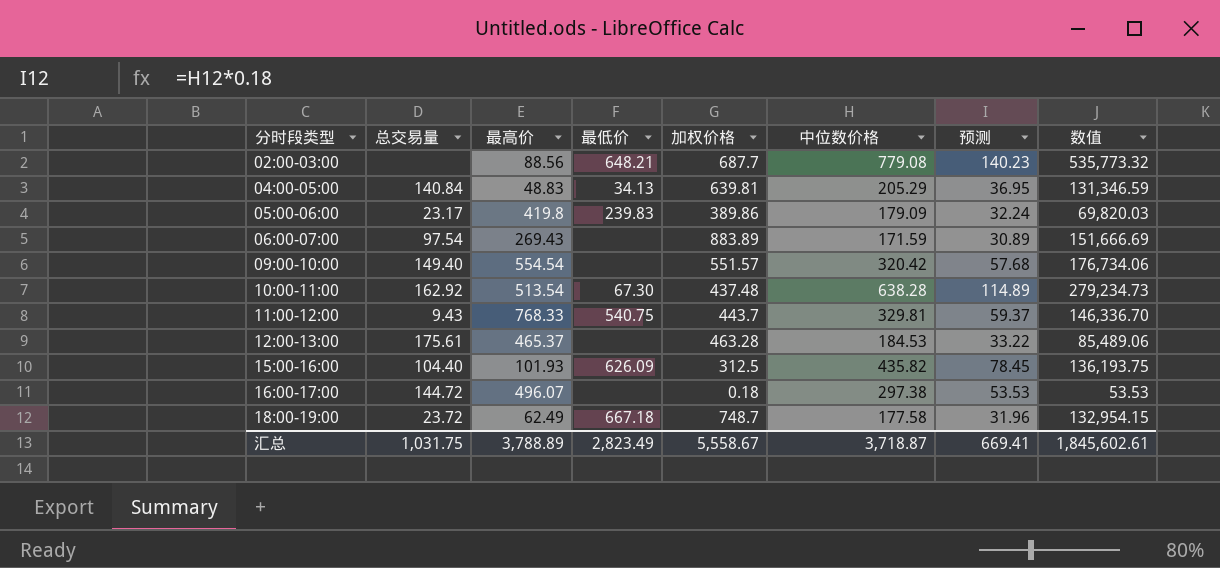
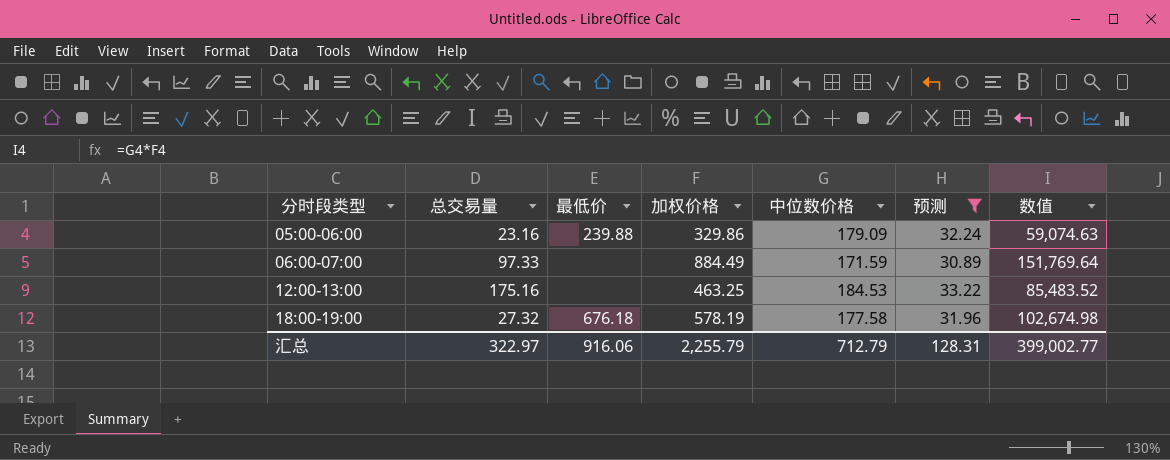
filter: none -> 预测 <= 33.22
column 最高价 | position: 3 -> none
05:00-06:00 | 总交易量: 23.17 -> 23.16
05:00-06:00 | 最低价: 239.83 -> 239.88
05:00-06:00 | 加权价格: 389.86 -> 329.86
05:00-06:00 | 数值: 69,820.03 -> 59,074.63
06:00-07:00 | 总交易量: 97.54 -> 97.33
06:00-07:00 | 加权价格: 883.89 -> 884.49
06:00-07:00 | 数值: 151,666.69 -> 151,769.64
12:00-13:00 | 总交易量: 175.61 -> 175.16
12:00-13:00 | 加权价格: 463.28 -> 463.25
12:00-13:00 | 数值: 85,489.06 -> 85,483.52
18:00-19:00 | 总交易量: 23.72 -> 27.32
18:00-19:00 | 最低价: 667.18 -> 676.18
18:00-19:00 | 加权价格: 748.7 -> 578.19
18:00-19:00 | 数值: 132,954.15 -> 102,674.98
汇总 | 总交易量: 1,031.75 -> 322.97
汇总 | 最低价: 2,823.49 -> 916.06
汇总 | 加权价格: 5,558.67 -> 2,255.79
汇总 | 中位数价格: 3,718.87 -> 712.79
汇总 | 预测: 669.41 -> 128.31
汇总 | 数值: 1,845,602.61 -> 399,002.77

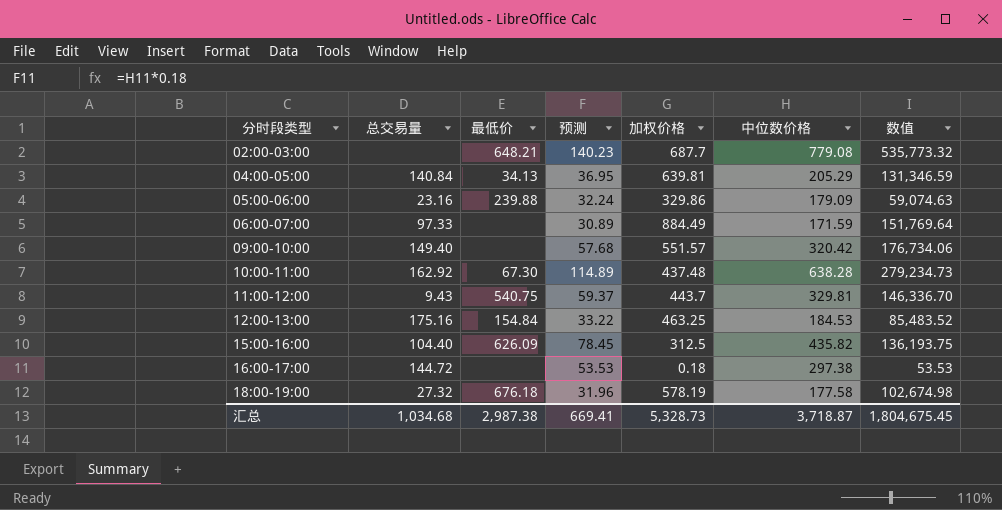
filter: 预测 <= 33.22 -> none
column 预测 | position: 6 -> 4
12:00-13:00 | 最低价: none -> 154.84
汇总 | 总交易量: 322.97 -> 1,034.68
汇总 | 最低价: 916.06 -> 2,987.38
汇总 | 预测: 128.31 -> 669.41
汇总 | 加权价格: 2,255.79 -> 5,328.73
汇总 | 中位数价格: 712.79 -> 3,718.87
汇总 | 数值: 399,002.77 -> 1,804,675.45

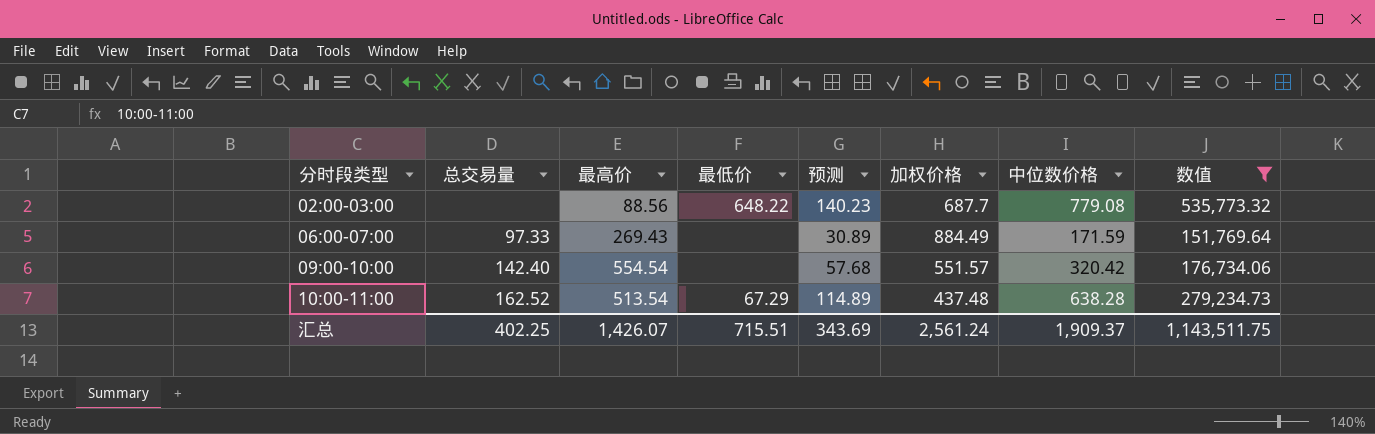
filter: none -> 数值 >= 151,769.64
column 最高价 | position: none -> 3
02:00-03:00 | 最低价: 648.21 -> 648.22
09:00-10:00 | 总交易量: 149.40 -> 142.40
10:00-11:00 | 总交易量: 162.92 -> 162.52
10:00-11:00 | 最低价: 67.30 -> 67.29
汇总 | 总交易量: 1,034.68 -> 402.25
汇总 | 最低价: 2,987.38 -> 715.51
汇总 | 预测: 669.41 -> 343.69
汇总 | 加权价格: 5,328.73 -> 2,561.24
汇总 | 中位数价格: 3,718.87 -> 1,909.37
汇总 | 数值: 1,804,675.45 -> 1,143,511.75

